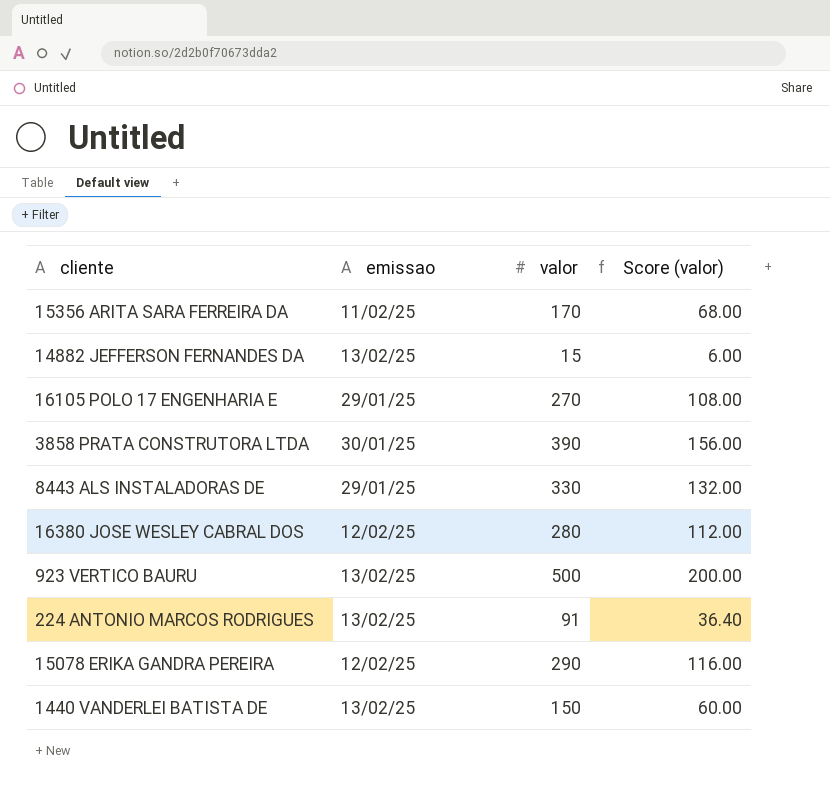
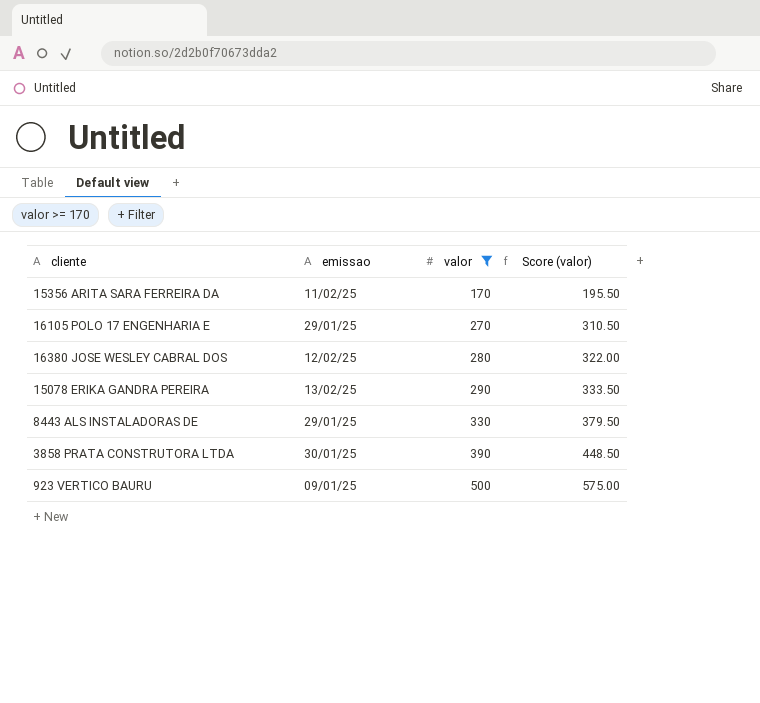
filter: none -> valor >= 170
row order: none -> valor ascending
column Score (valor) | formula: [valor] * 0.4 -> [valor] * 1.15
15078 ERIKA GANDRA PEREIRA | emissao: 12/02/25 -> 13/02/25
923 VERTICO BAURU | emissao: 13/02/25 -> 09/01/25

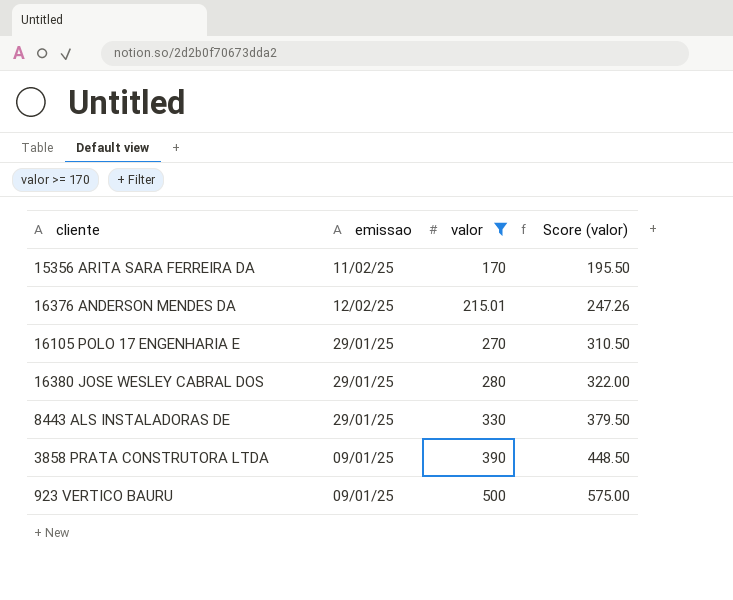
row 15078 ERIKA GANDRA PEREIRA: 13/02/25 | 290 | 333.50 -> none
row 16376 ANDERSON MENDES DA: none -> 12/02/25 | 215.01 | 247.26
16380 JOSE WESLEY CABRAL DOS | emissao: 12/02/25 -> 29/01/25
3858 PRATA CONSTRUTORA LTDA | emissao: 30/01/25 -> 09/01/25

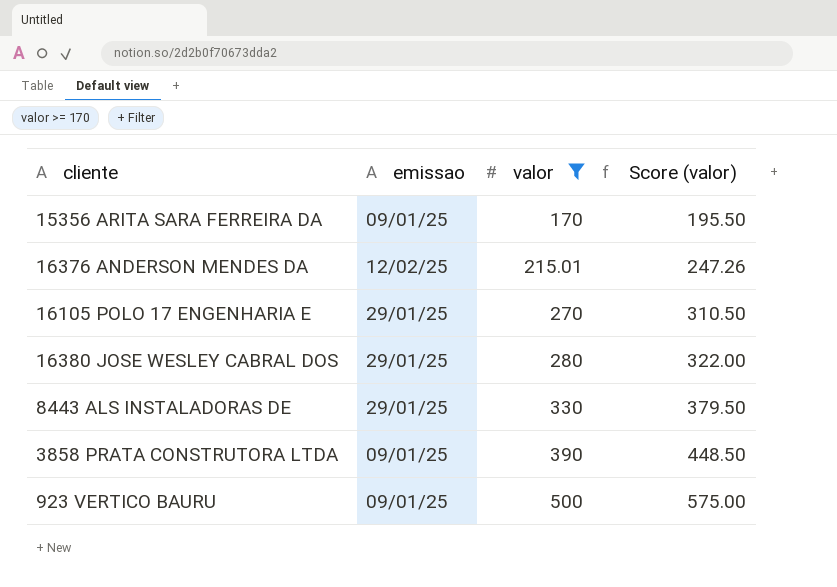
15356 ARITA SARA FERREIRA DA | emissao: 11/02/25 -> 09/01/25

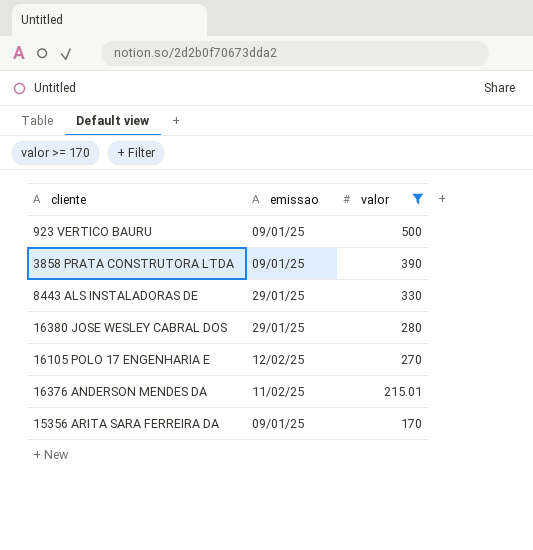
row order: valor ascending -> valor descending
column Score (valor) | formula: [valor] * 1.15 -> none
16105 POLO 17 ENGENHARIA E | emissao: 29/01/25 -> 12/02/25
16376 ANDERSON MENDES DA | emissao: 12/02/25 -> 11/02/25

